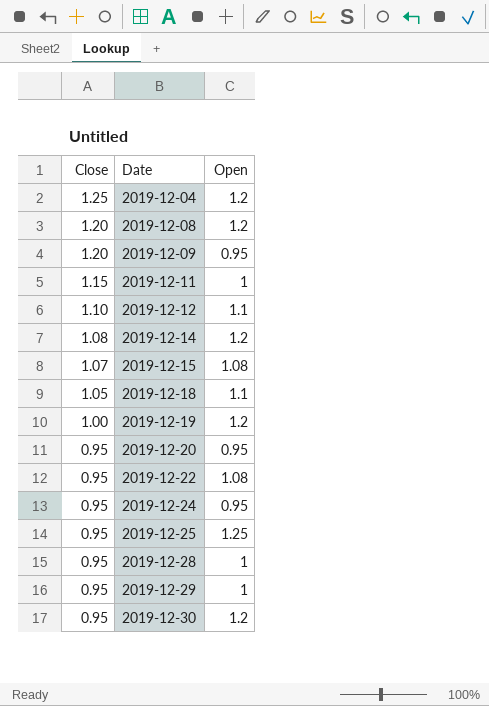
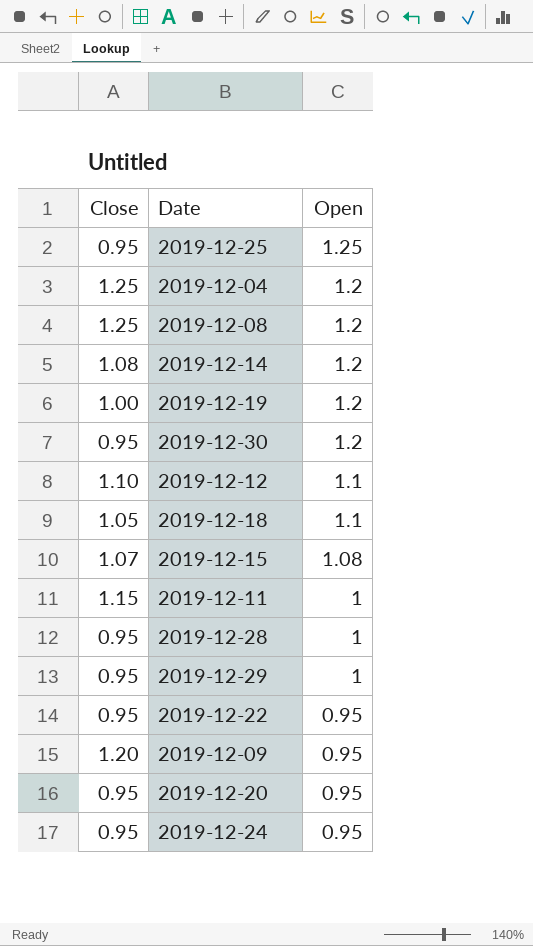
row order: Close descending -> Open descending
2019-12-08 | Close: 1.20 -> 1.25
2019-12-22 | Open: 1.08 -> 0.95

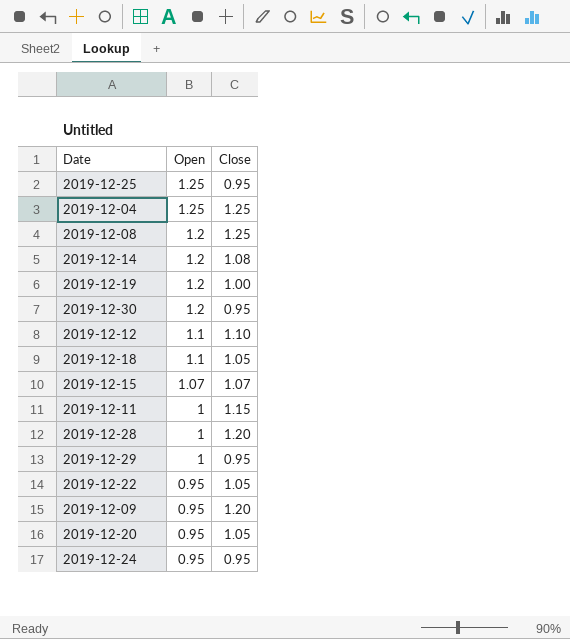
column Close | position: 1 -> 3
2019-12-04 | Open: 1.2 -> 1.25
2019-12-15 | Open: 1.08 -> 1.07
2019-12-28 | Close: 0.95 -> 1.20
2019-12-22 | Close: 0.95 -> 1.05
2019-12-20 | Close: 0.95 -> 1.05

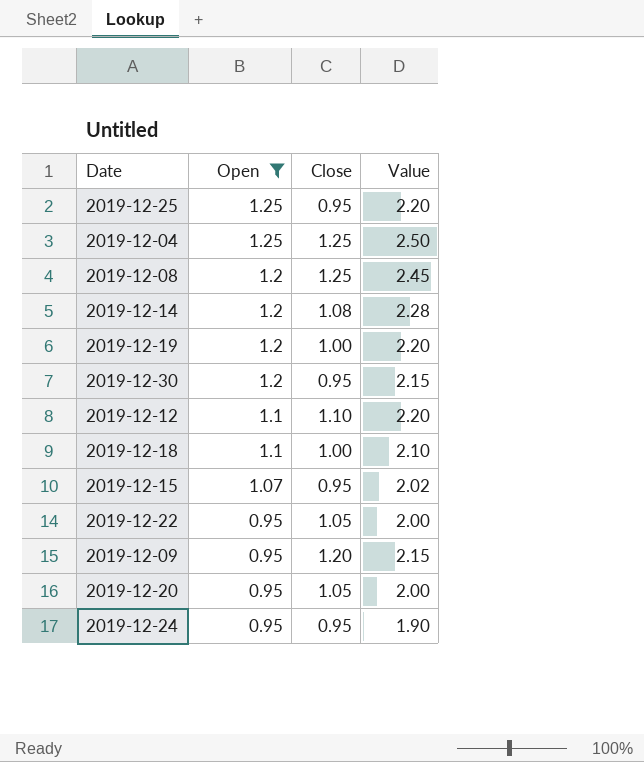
filter: none -> Open != 1
column Value | formula: none -> [Open] + [Close]
2019-12-18 | Close: 1.05 -> 1.00
2019-12-15 | Close: 1.07 -> 0.95

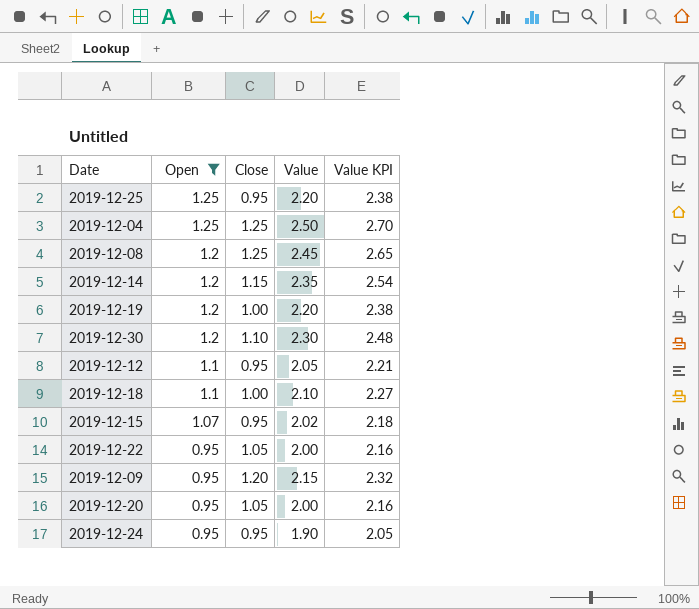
column Value KPI | formula: none -> [Value] * 1.08
2019-12-14 | Close: 1.08 -> 1.15
2019-12-14 | Value: 2.28 -> 2.35
2019-12-30 | Close: 0.95 -> 1.10
2019-12-30 | Value: 2.15 -> 2.30
2019-12-12 | Close: 1.10 -> 0.95
2019-12-12 | Value: 2.20 -> 2.05

